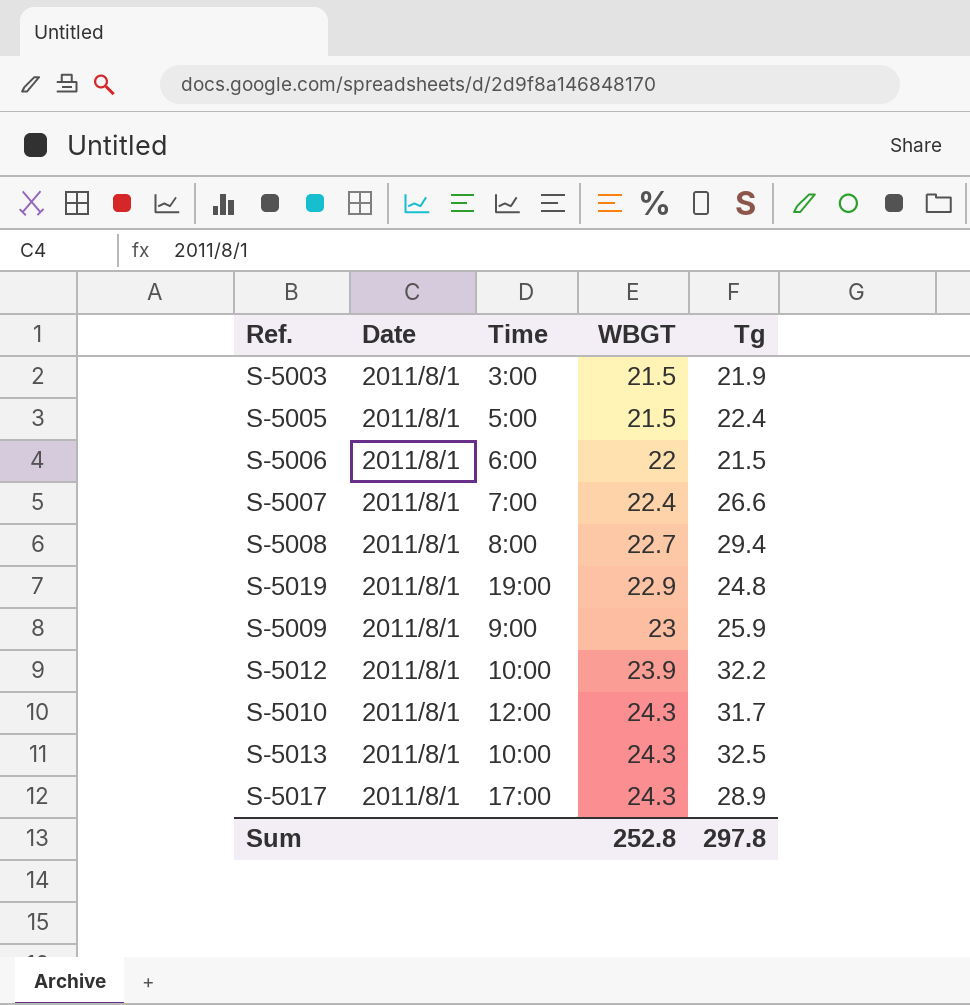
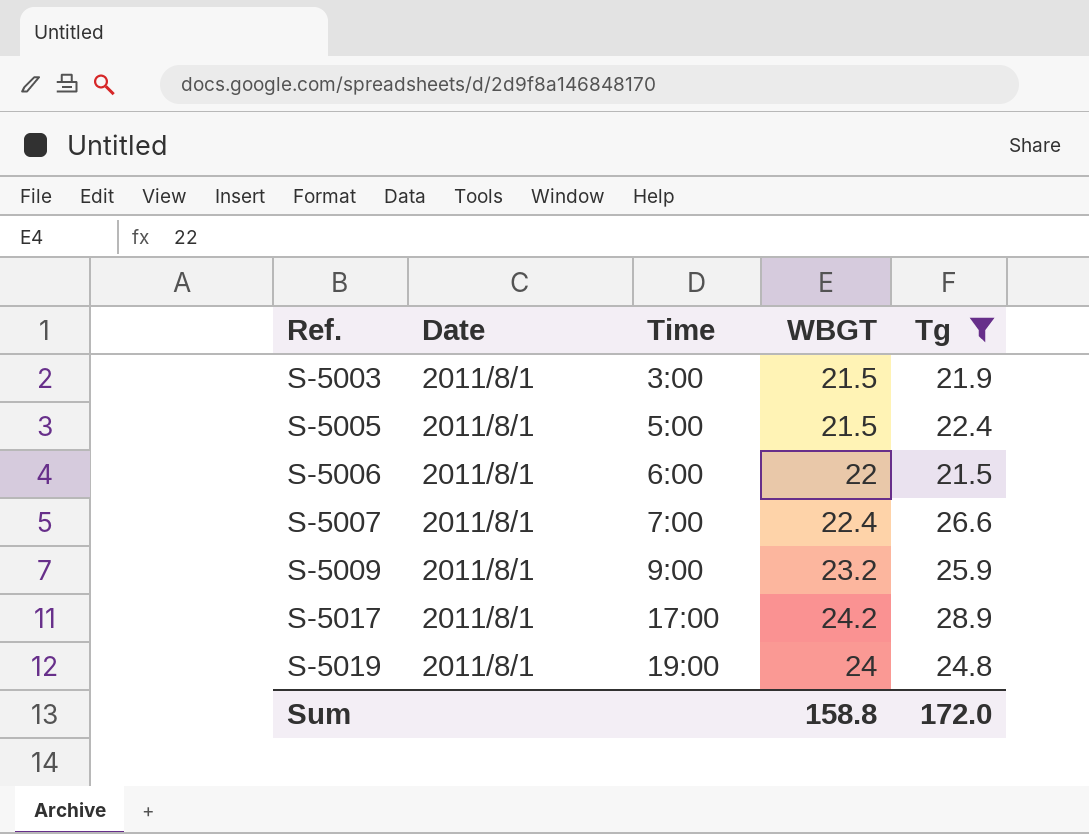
filter: none -> Tg <= 28.9
row order: WBGT ascending -> Ref. ascending
S-5009 | WBGT: 23 -> 23.2
S-5017 | WBGT: 24.3 -> 24.2
S-5019 | WBGT: 22.9 -> 24
Sum | WBGT: 252.8 -> 158.8
Sum | Tg: 297.8 -> 172.0

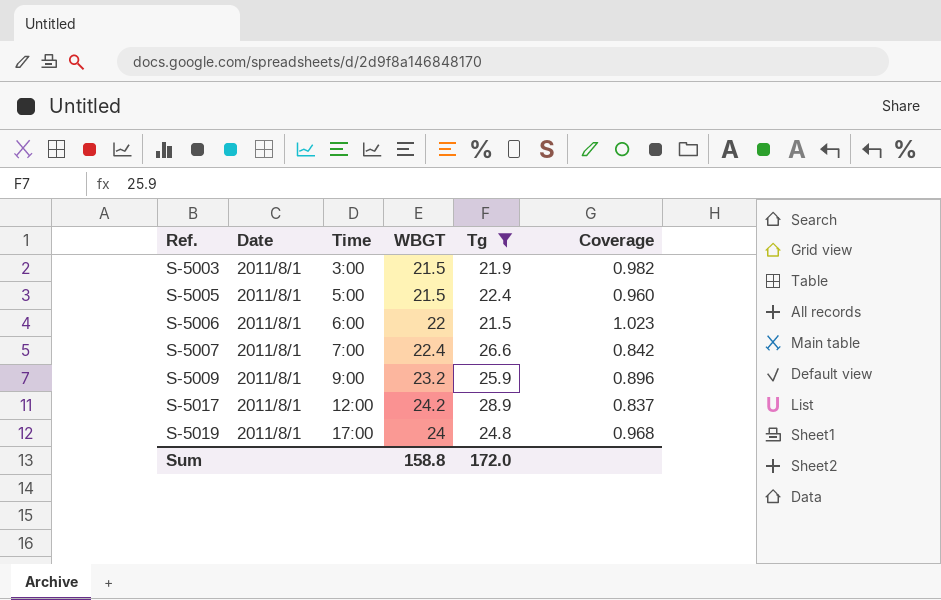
column Coverage | formula: none -> [WBGT] / [Tg]
S-5017 | Time: 17:00 -> 12:00
S-5019 | Time: 19:00 -> 17:00

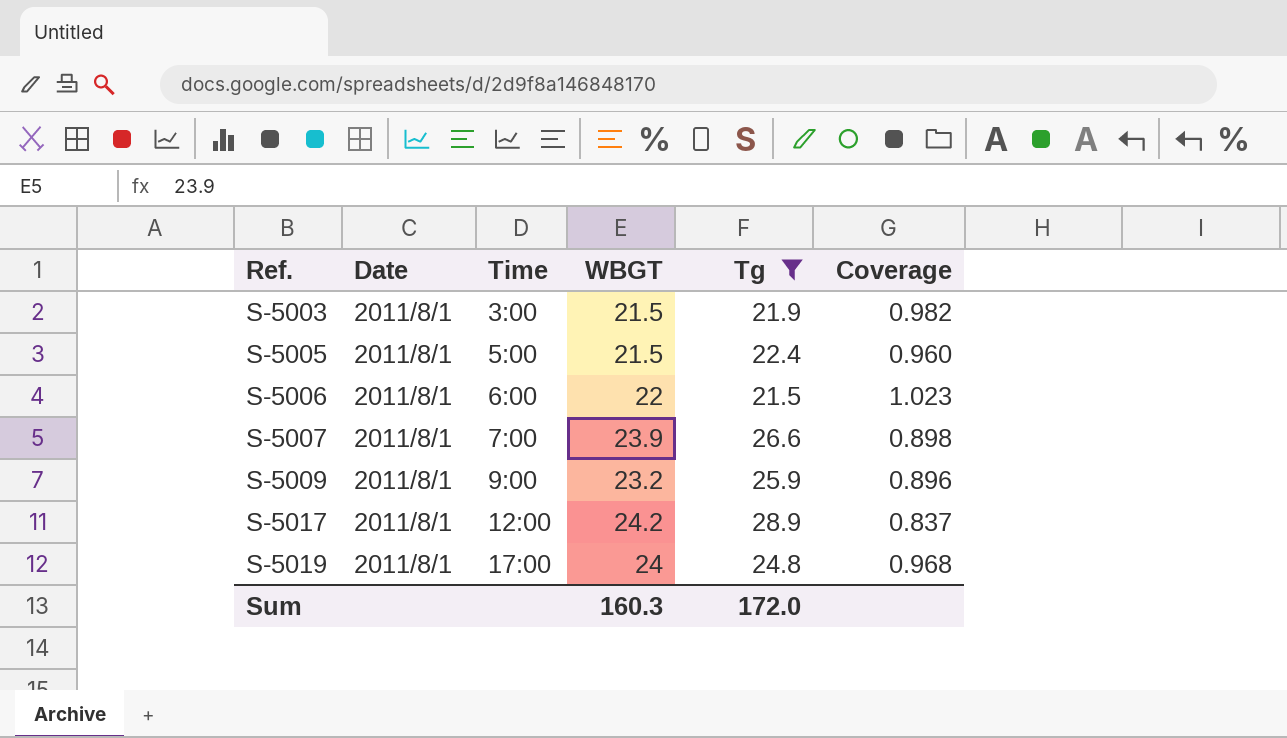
S-5007 | WBGT: 22.4 -> 23.9
S-5007 | Coverage: 0.842 -> 0.898
Sum | WBGT: 158.8 -> 160.3

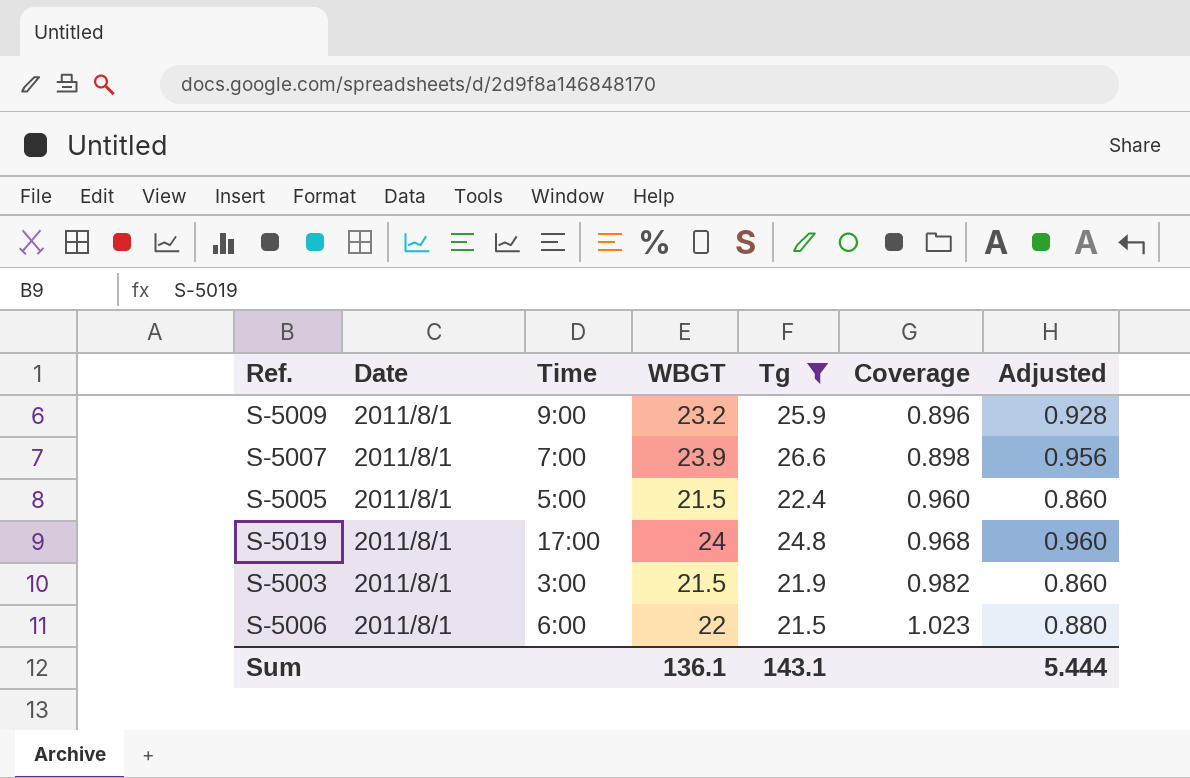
row order: Ref. ascending -> Coverage ascending
column Adjusted | formula: none -> [WBGT] * 0.04
row S-5017: 2011/8/1 | 12:00 | 24.2 | 28.9 | 0.837 -> none
Sum | WBGT: 160.3 -> 136.1
Sum | Tg: 172.0 -> 143.1

